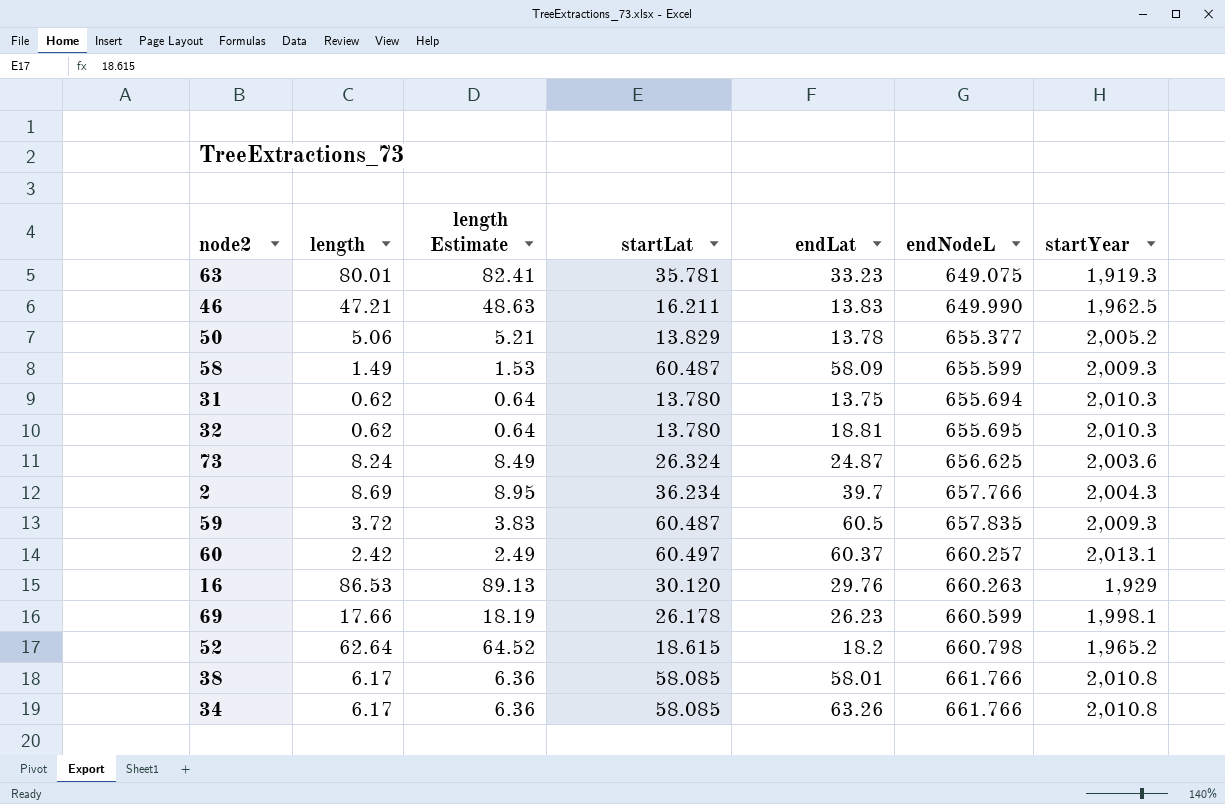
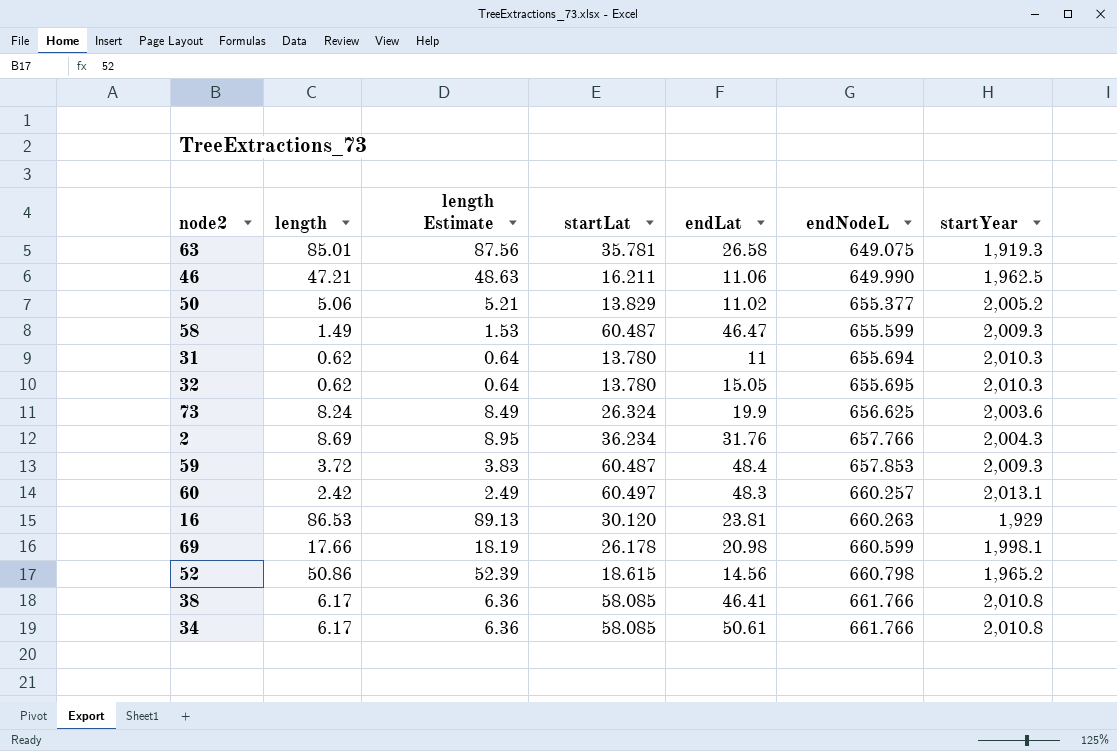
63 | length: 80.01 -> 85.01
63 | length Estimate: 82.41 -> 87.56
63 | endLat: 33.23 -> 26.58
46 | endLat: 13.83 -> 11.06
50 | endLat: 13.78 -> 11.02
58 | endLat: 58.09 -> 46.47
31 | endLat: 13.75 -> 11
32 | endLat: 18.81 -> 15.05
73 | endLat: 24.87 -> 19.9
2 | endLat: 39.7 -> 31.76
59 | endLat: 60.5 -> 48.4
59 | endNodeL: 657.835 -> 657.853
60 | endLat: 60.37 -> 48.3
16 | endLat: 29.76 -> 23.81
69 | endLat: 26.23 -> 20.98
52 | length: 62.64 -> 50.86
52 | length Estimate: 64.52 -> 52.39
52 | endLat: 18.2 -> 14.56
38 | endLat: 58.01 -> 46.41
34 | endLat: 63.26 -> 50.61

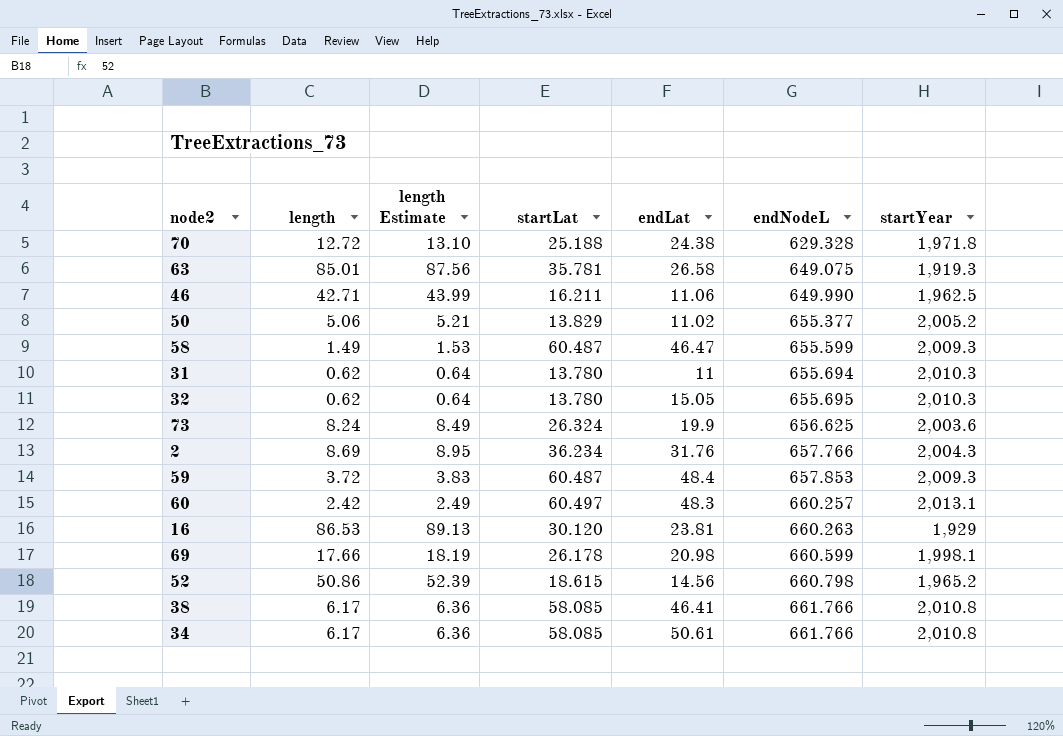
row 70: none -> 12.72 | 13.10 | 25.188 | 24.38 | 629.328 | 1,971.8
46 | length: 47.21 -> 42.71
46 | length Estimate: 48.63 -> 43.99

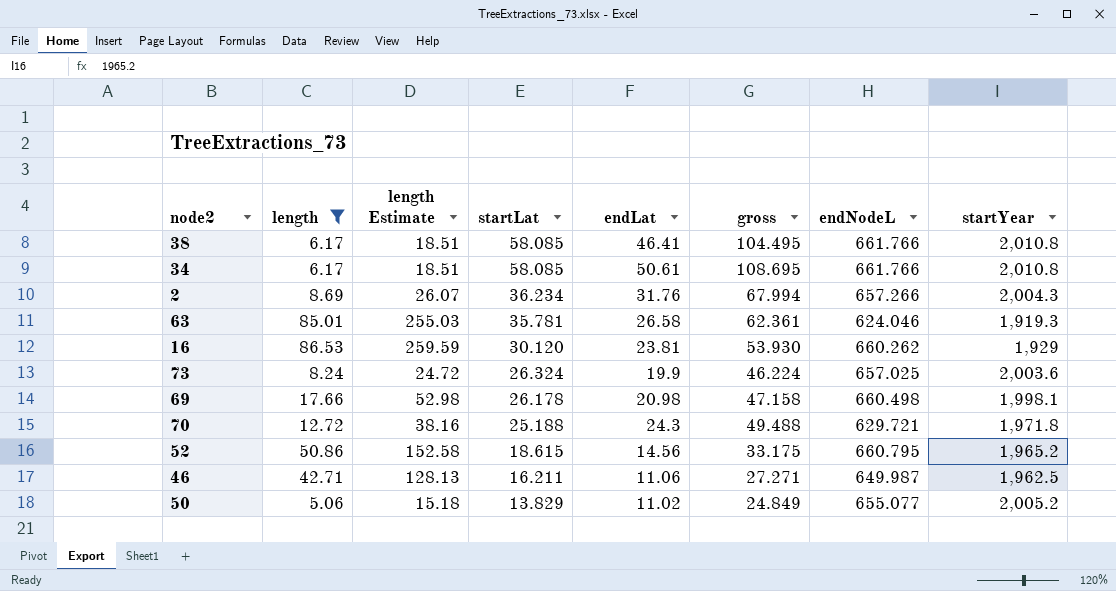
filter: none -> length >= 5.06
row order: endNodeL ascending -> startLat descending
column length Estimate | formula: [length] * 1.03 -> [length] * 3
column gross | formula: none -> [startLat] + [endLat]
2 | endNodeL: 657.766 -> 657.266
63 | endNodeL: 649.075 -> 624.046
16 | endNodeL: 660.263 -> 660.262
73 | endNodeL: 656.625 -> 657.025
69 | endNodeL: 660.599 -> 660.498
70 | endLat: 24.38 -> 24.3
70 | endNodeL: 629.328 -> 629.721
52 | endNodeL: 660.798 -> 660.795
46 | endNodeL: 649.990 -> 649.987
50 | endNodeL: 655.377 -> 655.077

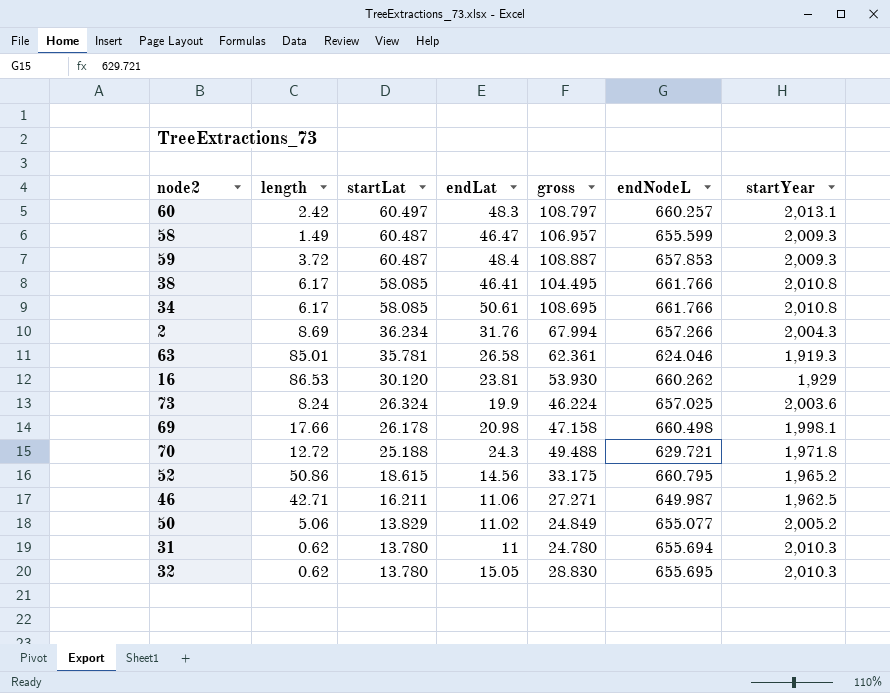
filter: length >= 5.06 -> none
column length Estimate | formula: [length] * 3 -> none

